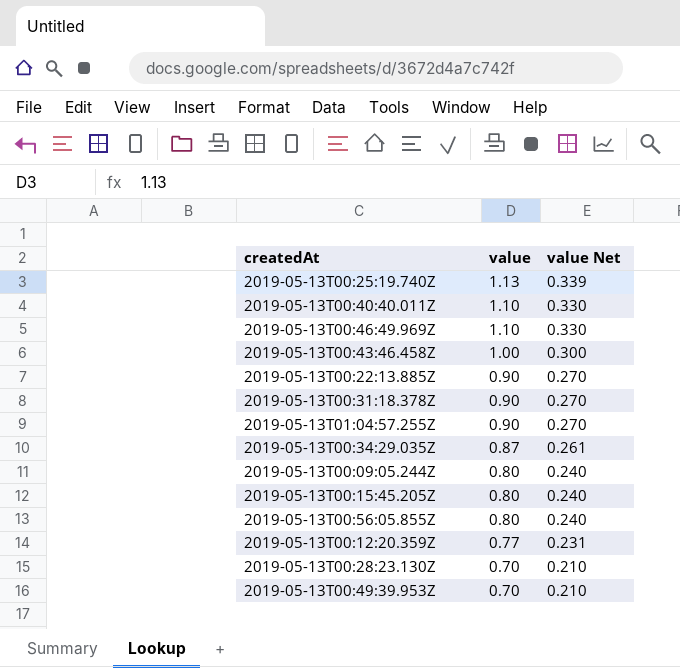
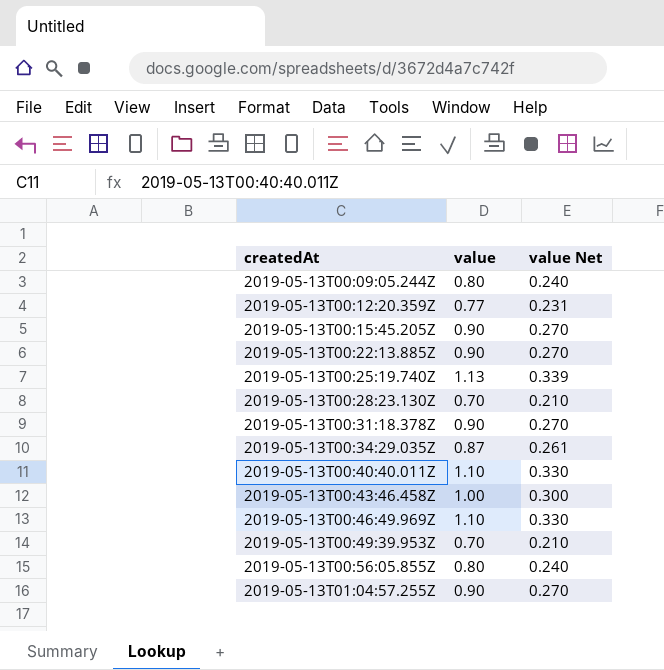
row order: value descending -> createdAt ascending
2019-05-13T00:15:45.205Z | value: 0.80 -> 0.90
2019-05-13T00:15:45.205Z | value Net: 0.240 -> 0.270

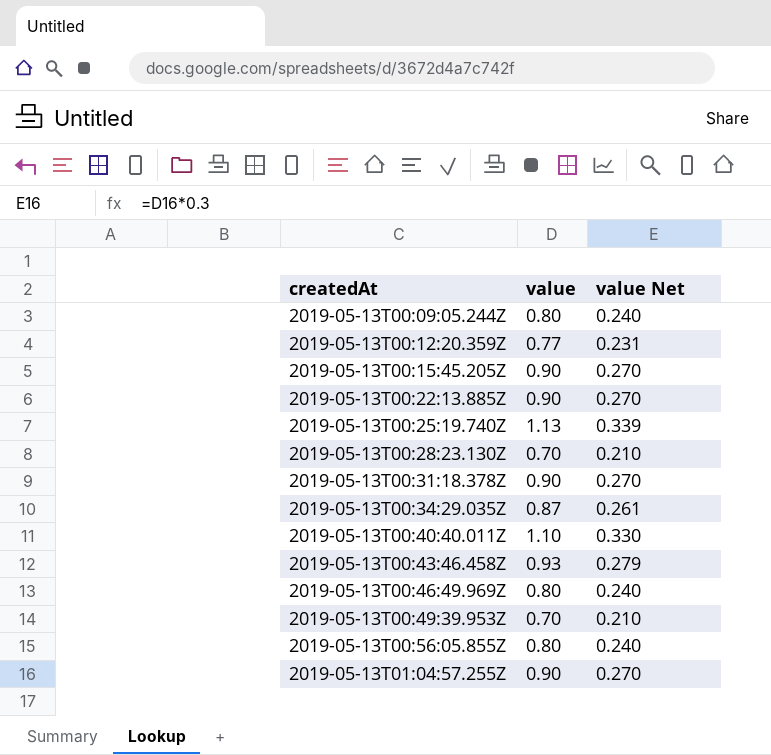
2019-05-13T00:43:46.458Z | value: 1.00 -> 0.93
2019-05-13T00:43:46.458Z | value Net: 0.300 -> 0.279
2019-05-13T00:46:49.969Z | value: 1.10 -> 0.80
2019-05-13T00:46:49.969Z | value Net: 0.330 -> 0.240

